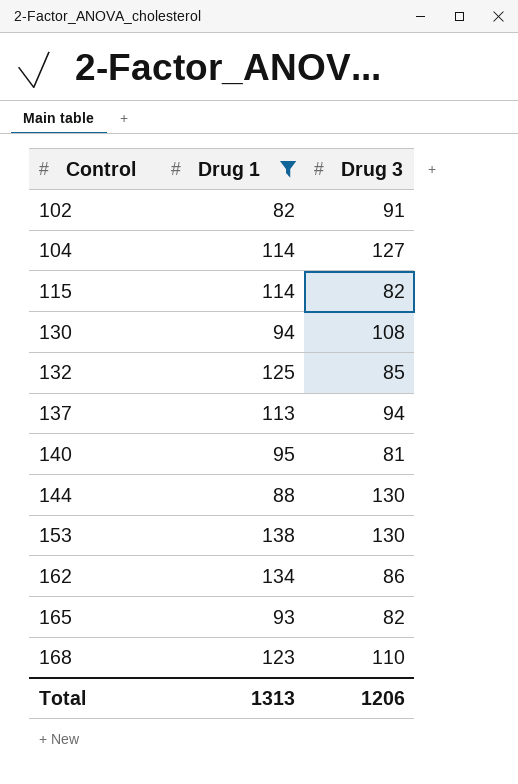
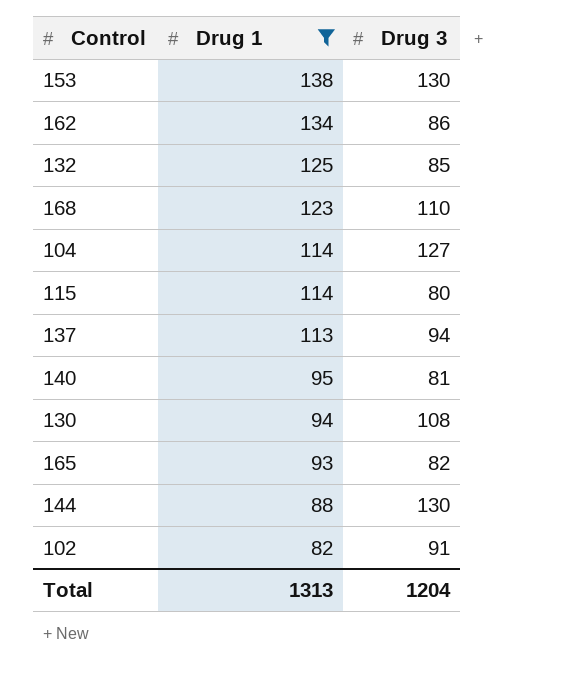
row order: Control ascending -> Drug 1 descending
115 | Drug 3: 82 -> 80
Total | Drug 3: 1206 -> 1204

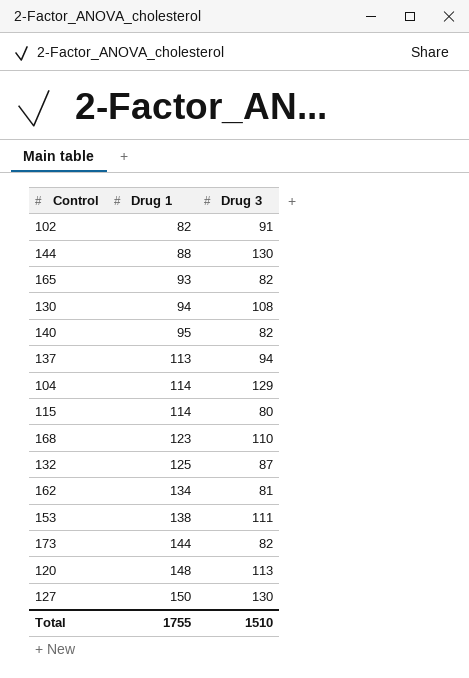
filter: Drug 1 <= 138 -> none
row order: Drug 1 descending -> Drug 1 ascending
140 | Drug 3: 81 -> 82
104 | Drug 3: 127 -> 129
132 | Drug 3: 85 -> 87
162 | Drug 3: 86 -> 81
153 | Drug 3: 130 -> 111
Total | Drug 1: 1313 -> 1755
Total | Drug 3: 1204 -> 1510

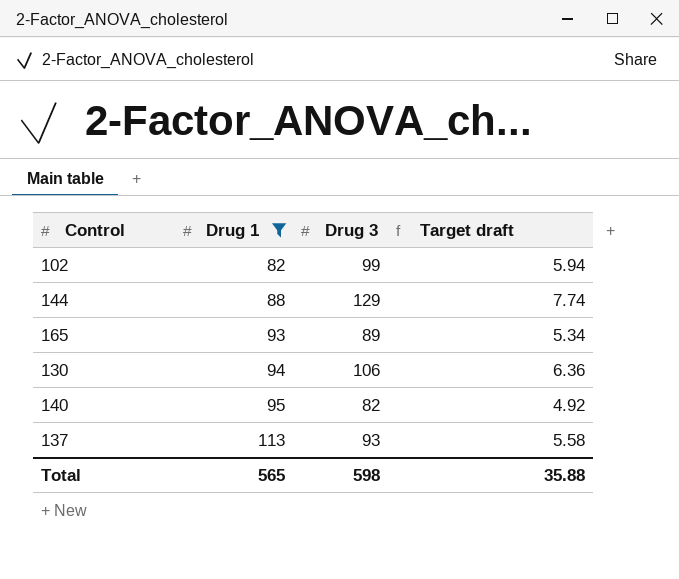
filter: none -> Drug 1 <= 113
column Target draft | formula: none -> [Drug 3] * 0.06
102 | Drug 3: 91 -> 99
144 | Drug 3: 130 -> 129
165 | Drug 3: 82 -> 89
130 | Drug 3: 108 -> 106
137 | Drug 3: 94 -> 93
Total | Drug 1: 1755 -> 565
Total | Drug 3: 1510 -> 598

